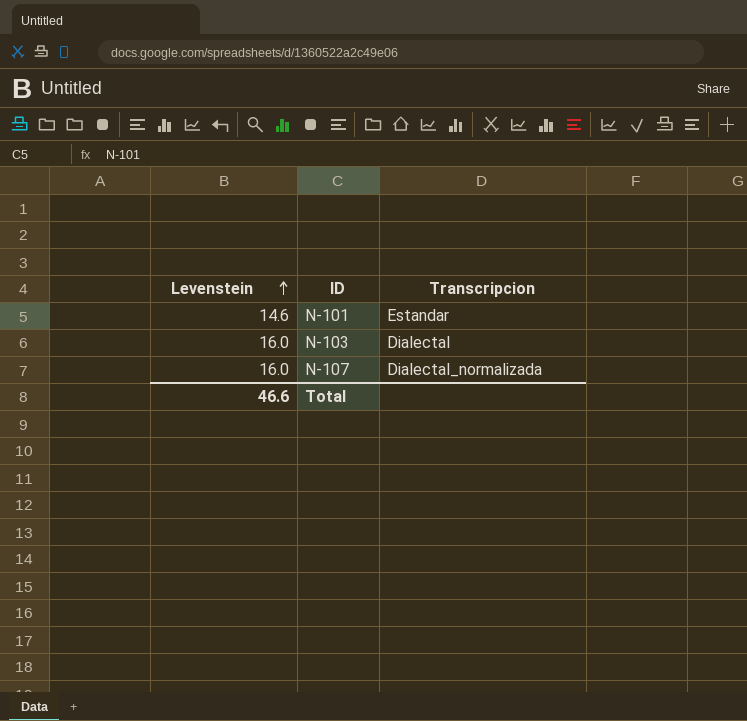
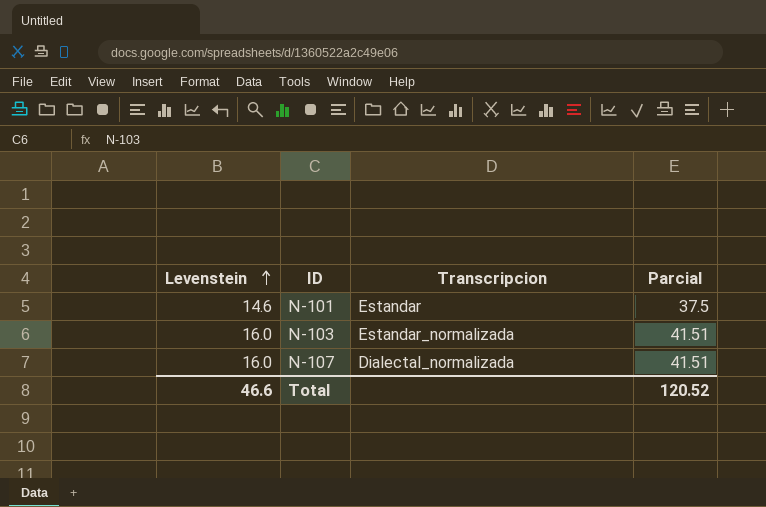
column Parcial | position: none -> 4
N-103 | Transcripcion: Dialectal -> Estandar_normalizada

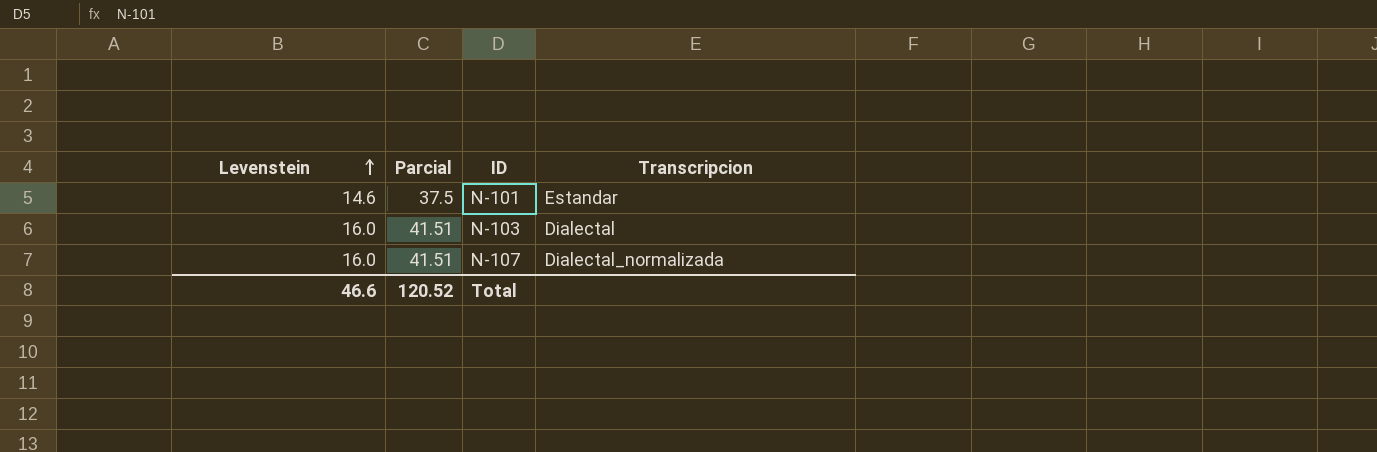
column Parcial | position: 4 -> 2
N-103 | Transcripcion: Estandar_normalizada -> Dialectal

